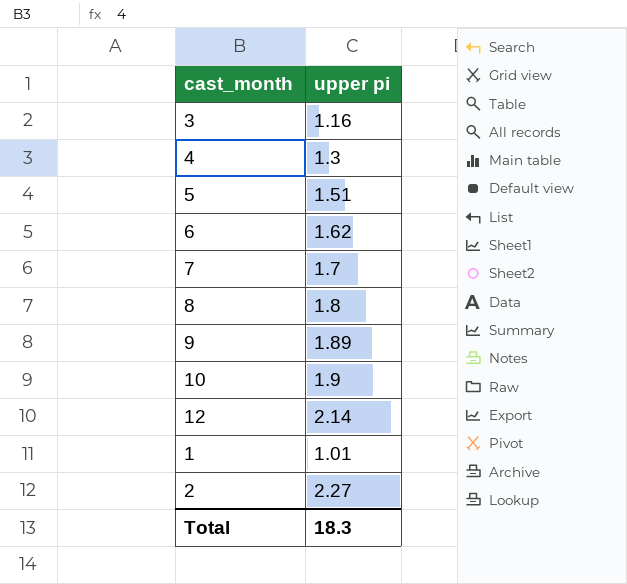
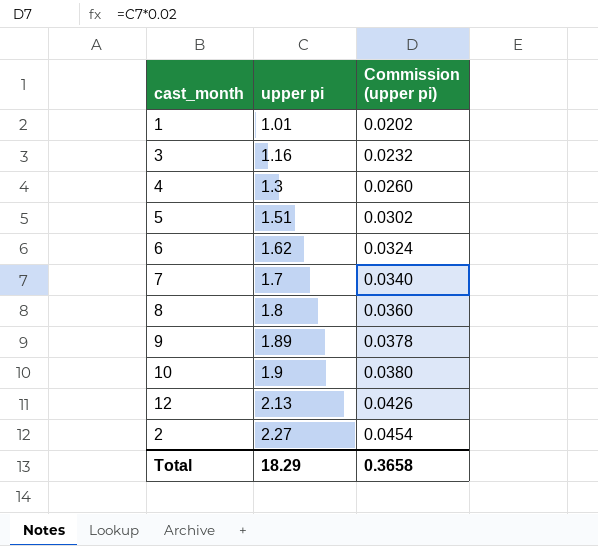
row order: none -> upper pi ascending
column Commission (upper pi) | formula: none -> [upper pi] * 0.02
12 | upper pi: 2.14 -> 2.13
Total | upper pi: 18.3 -> 18.29

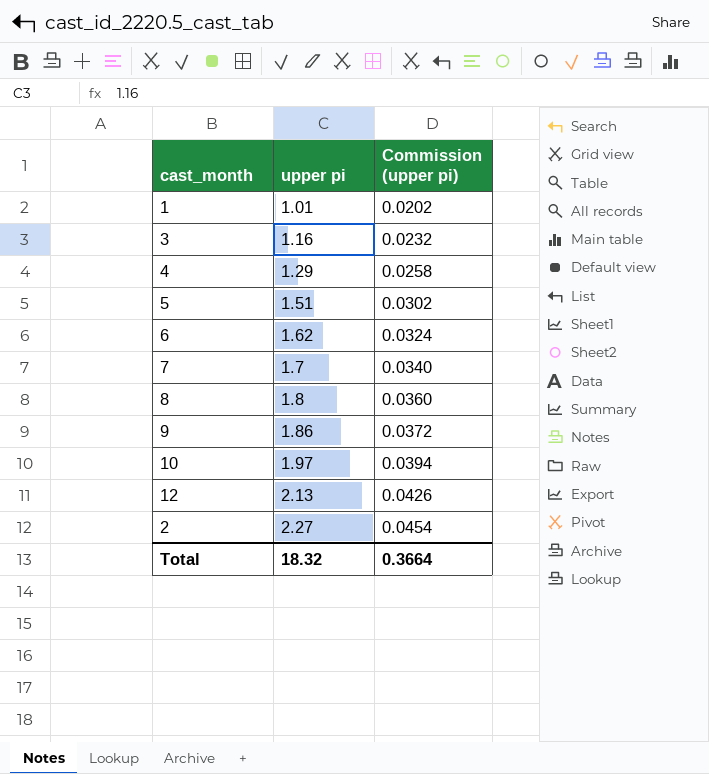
4 | upper pi: 1.3 -> 1.29
4 | Commission (upper pi): 0.0260 -> 0.0258
9 | upper pi: 1.89 -> 1.86
9 | Commission (upper pi): 0.0378 -> 0.0372
10 | upper pi: 1.9 -> 1.97
10 | Commission (upper pi): 0.0380 -> 0.0394
Total | upper pi: 18.29 -> 18.32
Total | Commission (upper pi): 0.3658 -> 0.3664

